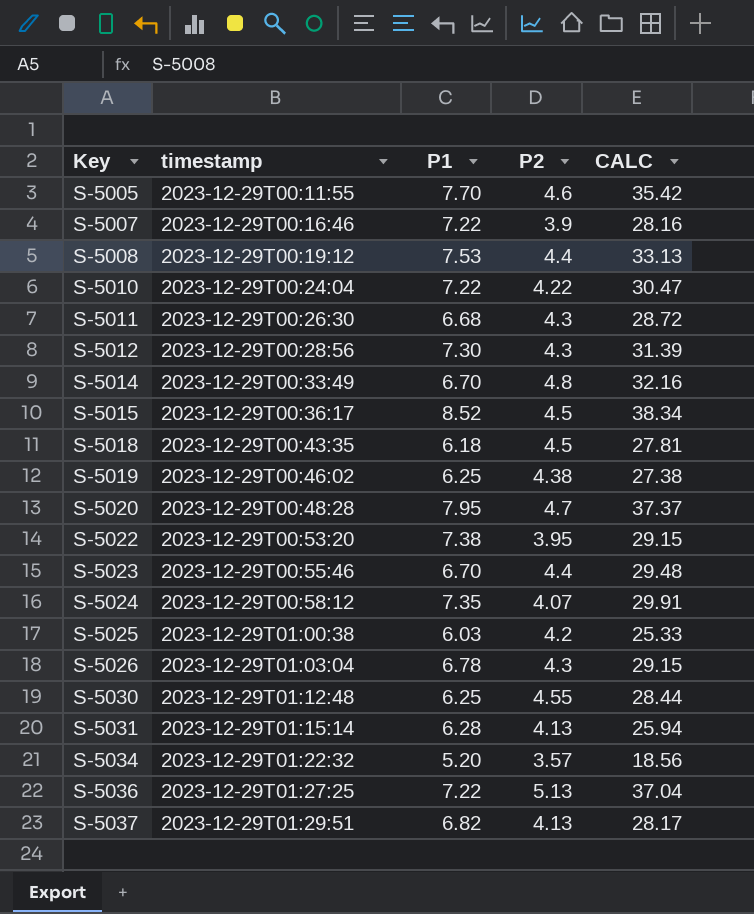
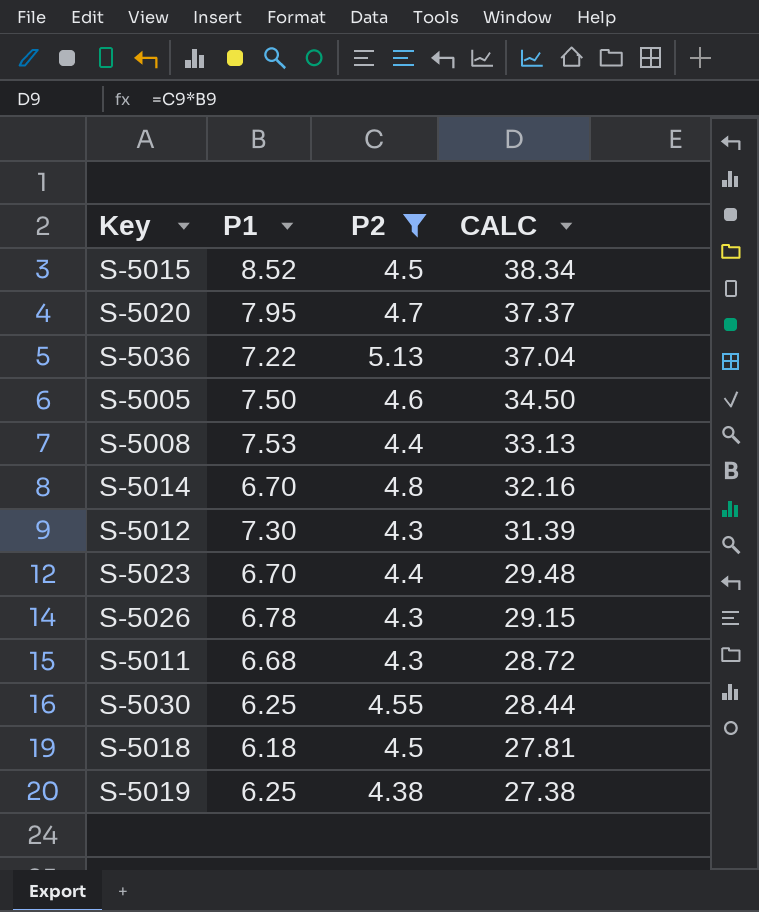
filter: none -> P2 >= 4.3
row order: Key ascending -> CALC descending
column timestamp | position: 2 -> none
S-5005 | P1: 7.70 -> 7.50
S-5005 | CALC: 35.42 -> 34.50

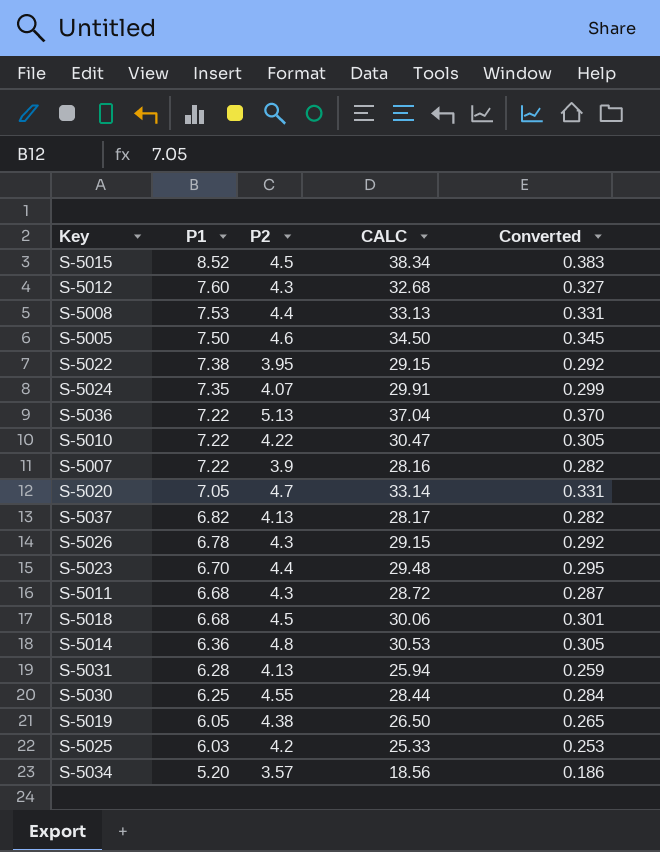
filter: P2 >= 4.3 -> none
row order: CALC descending -> P1 descending
column Converted | formula: none -> [CALC] * 0.01
S-5012 | P1: 7.30 -> 7.60
S-5012 | CALC: 31.39 -> 32.68
S-5020 | P1: 7.95 -> 7.05
S-5020 | CALC: 37.37 -> 33.14
S-5018 | P1: 6.18 -> 6.68
S-5018 | CALC: 27.81 -> 30.06
S-5014 | P1: 6.70 -> 6.36
S-5014 | CALC: 32.16 -> 30.53
S-5019 | P1: 6.25 -> 6.05
S-5019 | CALC: 27.38 -> 26.50

